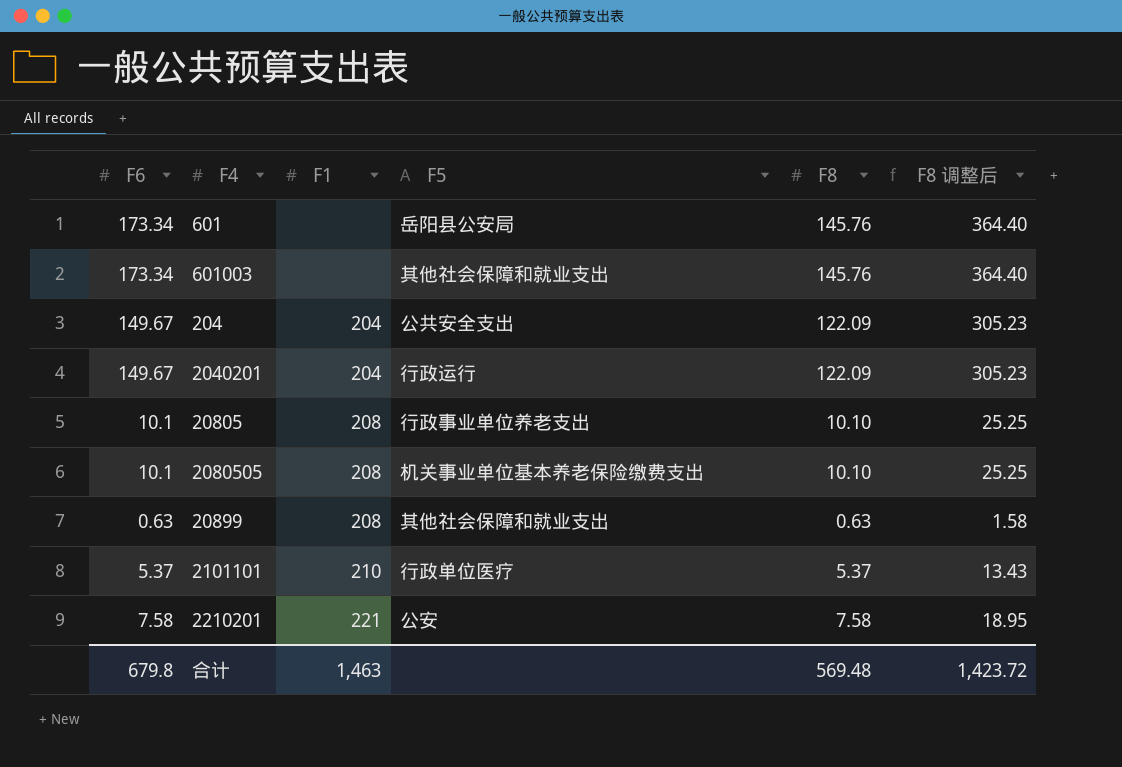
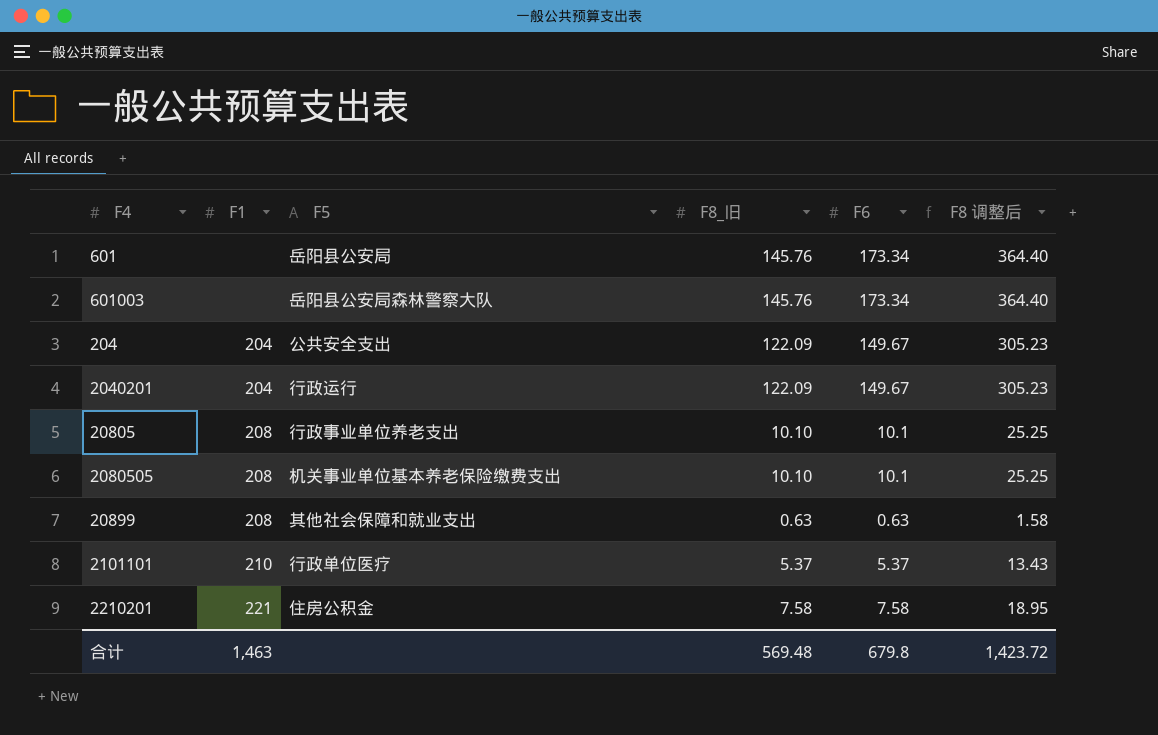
column name: F8 -> F8_旧
column F6 | position: 1 -> 5
601003 | F5: 其他社会保障和就业支出 -> 岳阳县公安局森林警察大队
2210201 | F5: 公安 -> 住房公积金

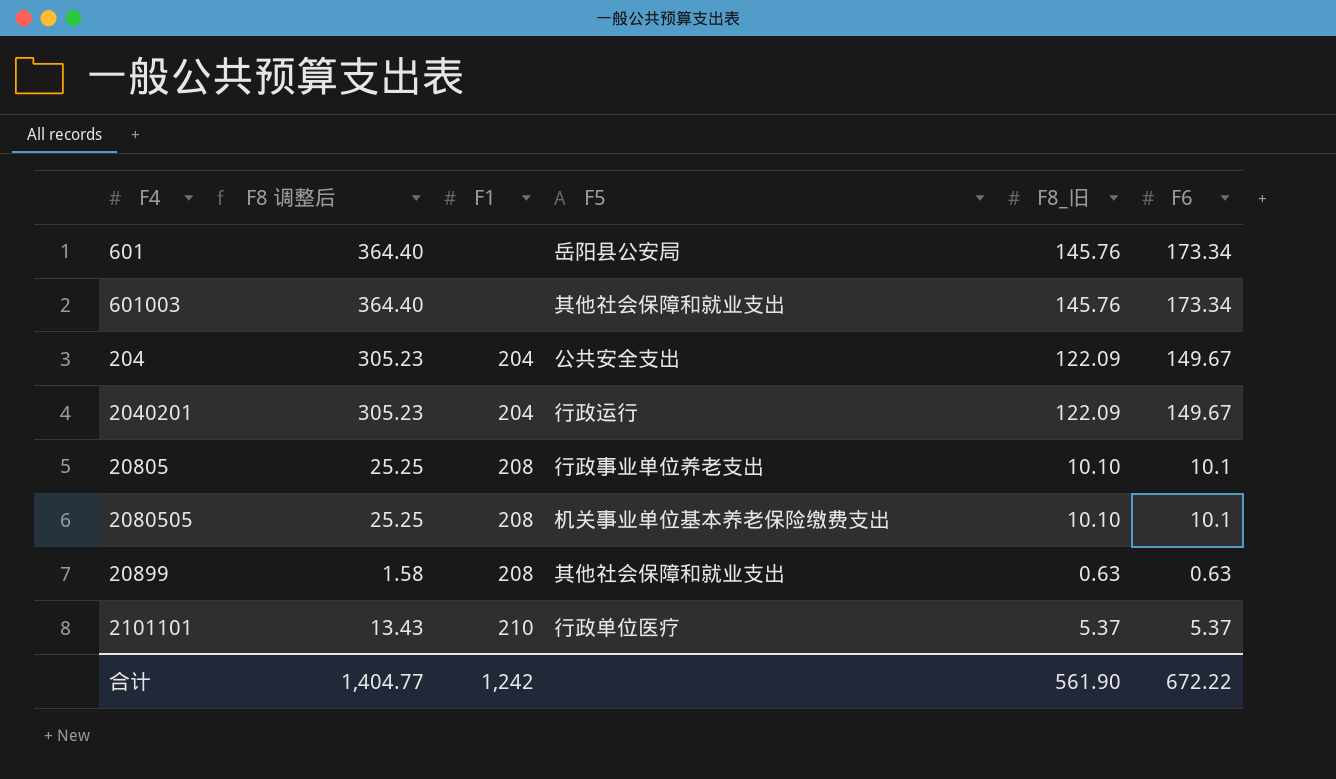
column F8 调整后 | position: 6 -> 2
row 2210201: 221 | 住房公积金 | 7.58 | 7.58 | 18.95 -> none
601003 | F5: 岳阳县公安局森林警察大队 -> 其他社会保障和就业支出
合计 | F8 调整后: 1,423.72 -> 1,404.77
合计 | F1: 1,463 -> 1,242
合计 | F8_旧: 569.48 -> 561.90
合计 | F6: 679.8 -> 672.22

